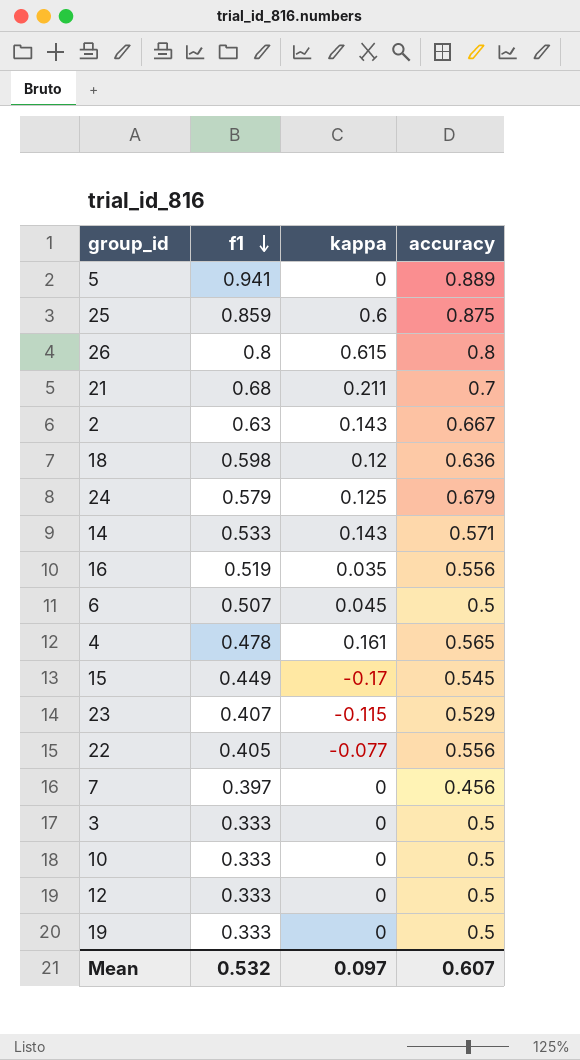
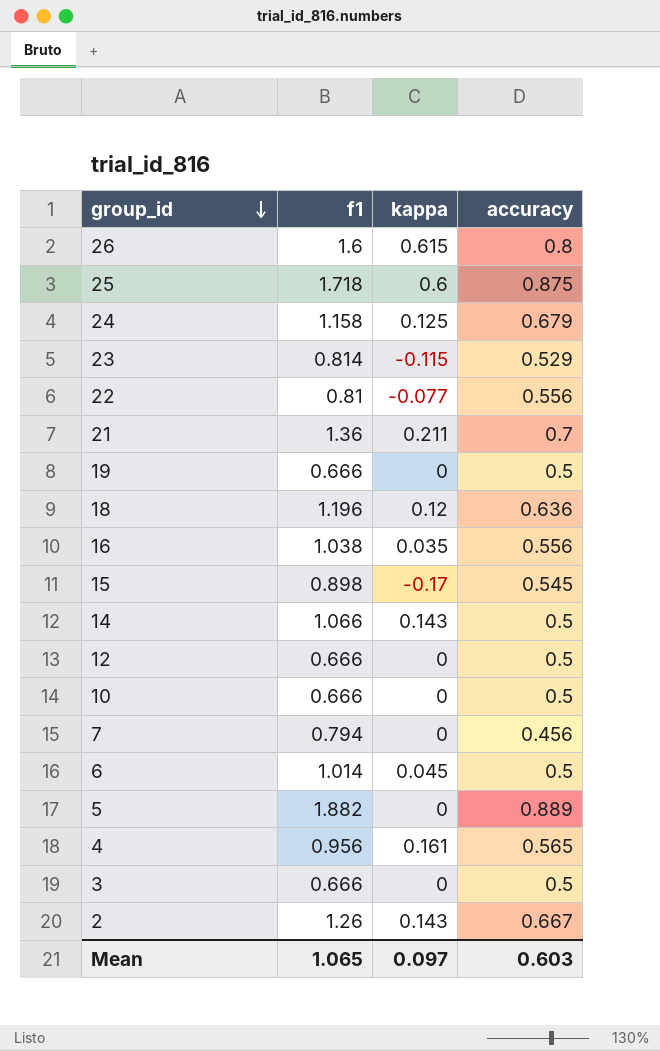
row order: f1 descending -> group_id descending
26 | f1: 0.8 -> 1.6
25 | f1: 0.859 -> 1.718
24 | f1: 0.579 -> 1.158
23 | f1: 0.407 -> 0.814
22 | f1: 0.405 -> 0.81
21 | f1: 0.68 -> 1.36
19 | f1: 0.333 -> 0.666
18 | f1: 0.598 -> 1.196
16 | f1: 0.519 -> 1.038
15 | f1: 0.449 -> 0.898
14 | f1: 0.533 -> 1.066
14 | accuracy: 0.571 -> 0.5
12 | f1: 0.333 -> 0.666
10 | f1: 0.333 -> 0.666
7 | f1: 0.397 -> 0.794
6 | f1: 0.507 -> 1.014
5 | f1: 0.941 -> 1.882
4 | f1: 0.478 -> 0.956
3 | f1: 0.333 -> 0.666
2 | f1: 0.63 -> 1.26
Mean | f1: 0.532 -> 1.065
Mean | accuracy: 0.607 -> 0.603

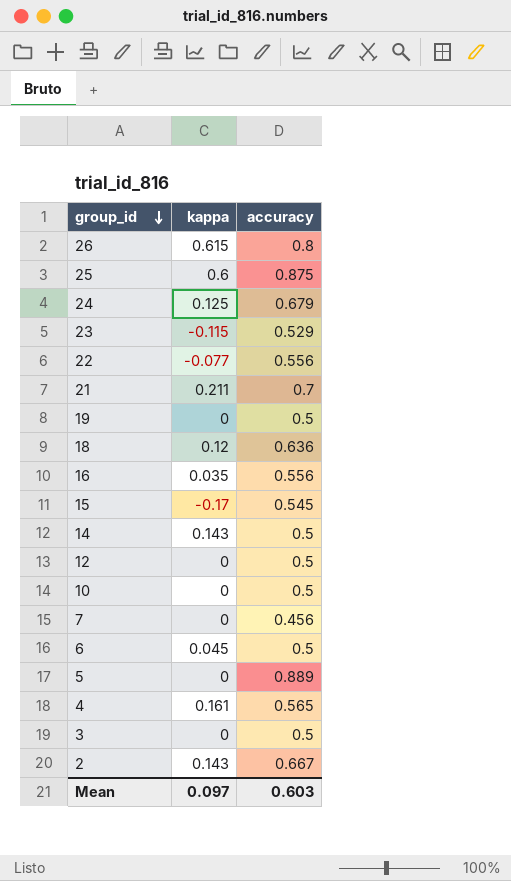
column f1 | position: 2 -> none

